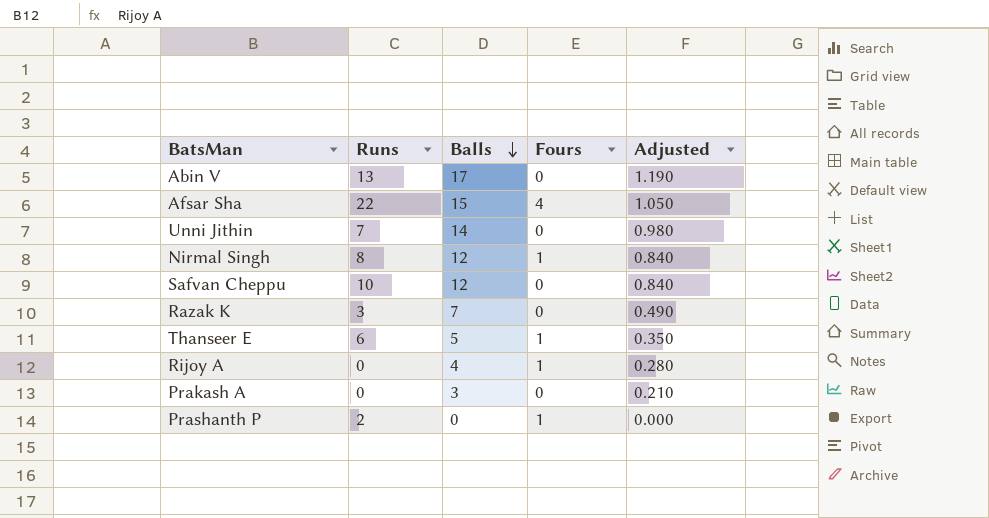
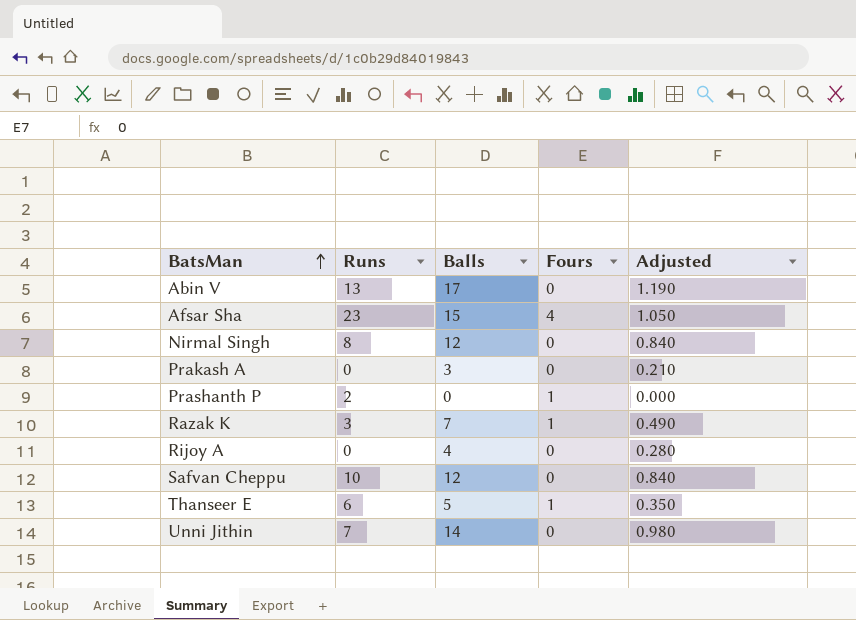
row order: Balls descending -> BatsMan ascending
Afsar Sha | Runs: 22 -> 23
Nirmal Singh | Fours: 1 -> 0
Razak K | Fours: 0 -> 1
Rijoy A | Fours: 1 -> 0

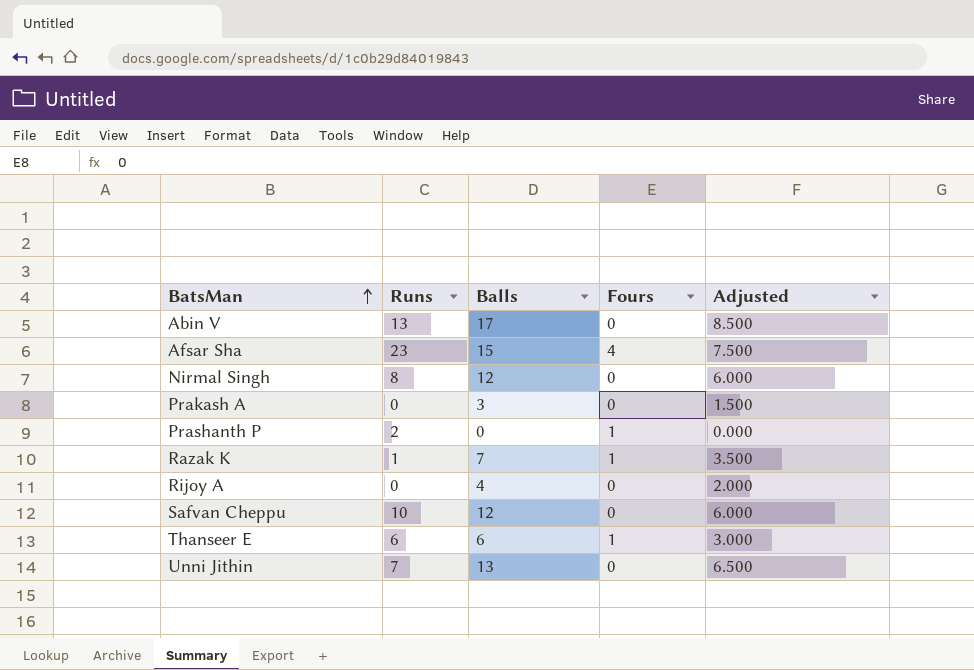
column Adjusted | formula: [Balls] * 0.07 -> [Balls] * 0.5
Razak K | Runs: 3 -> 1
Thanseer E | Balls: 5 -> 6
Unni Jithin | Balls: 14 -> 13

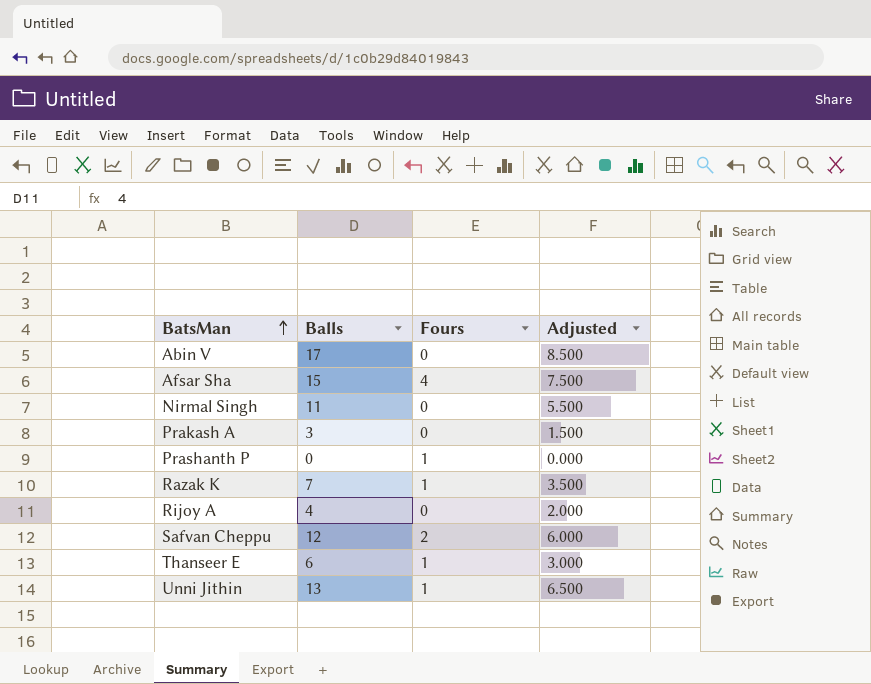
column Runs | position: 2 -> none
Nirmal Singh | Balls: 12 -> 11
Nirmal Singh | Adjusted: 6.000 -> 5.500
Safvan Cheppu | Fours: 0 -> 2
Unni Jithin | Fours: 0 -> 1

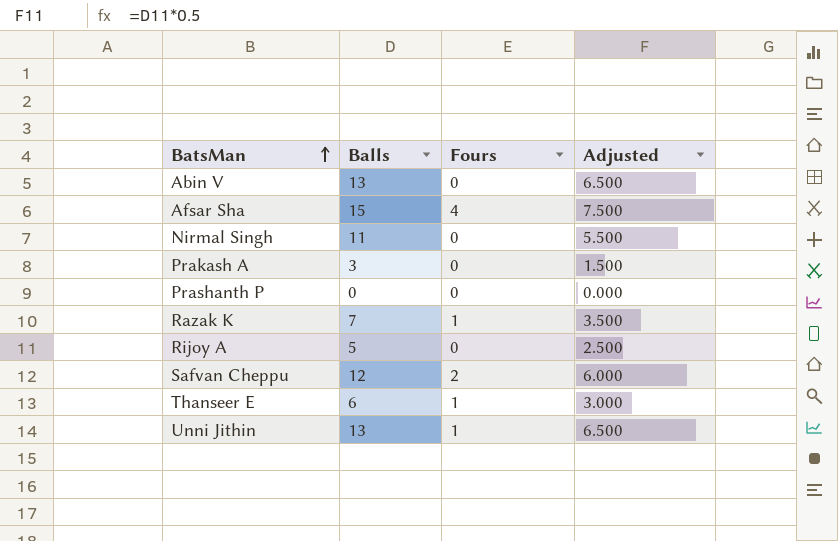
Abin V | Balls: 17 -> 13
Abin V | Adjusted: 8.500 -> 6.500
Prashanth P | Fours: 1 -> 0
Rijoy A | Balls: 4 -> 5
Rijoy A | Adjusted: 2.000 -> 2.500

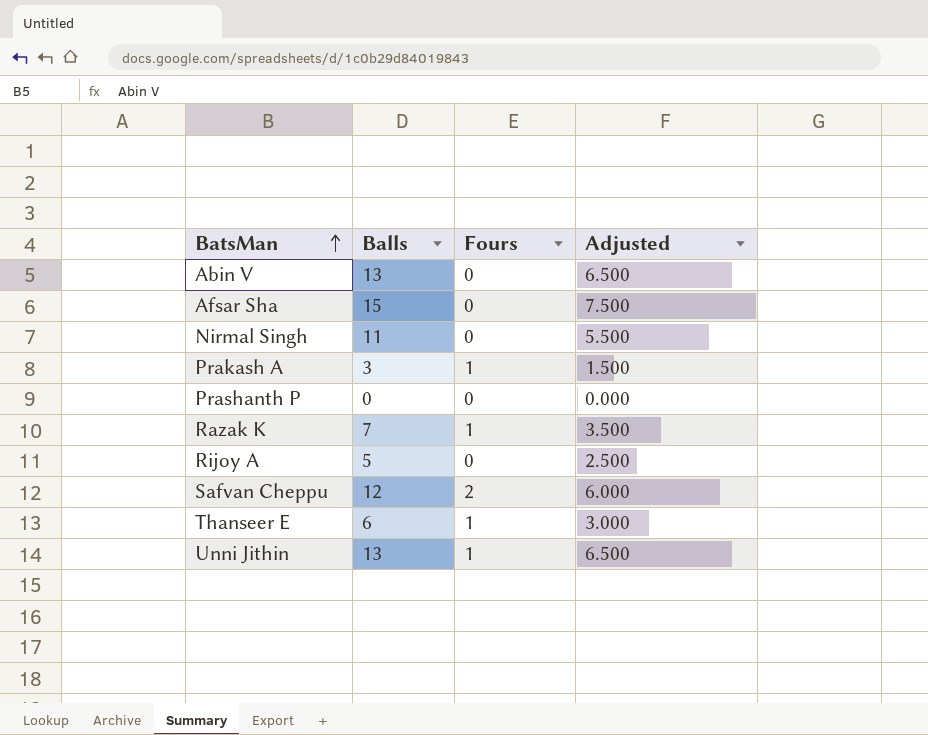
Afsar Sha | Fours: 4 -> 0
Prakash A | Fours: 0 -> 1

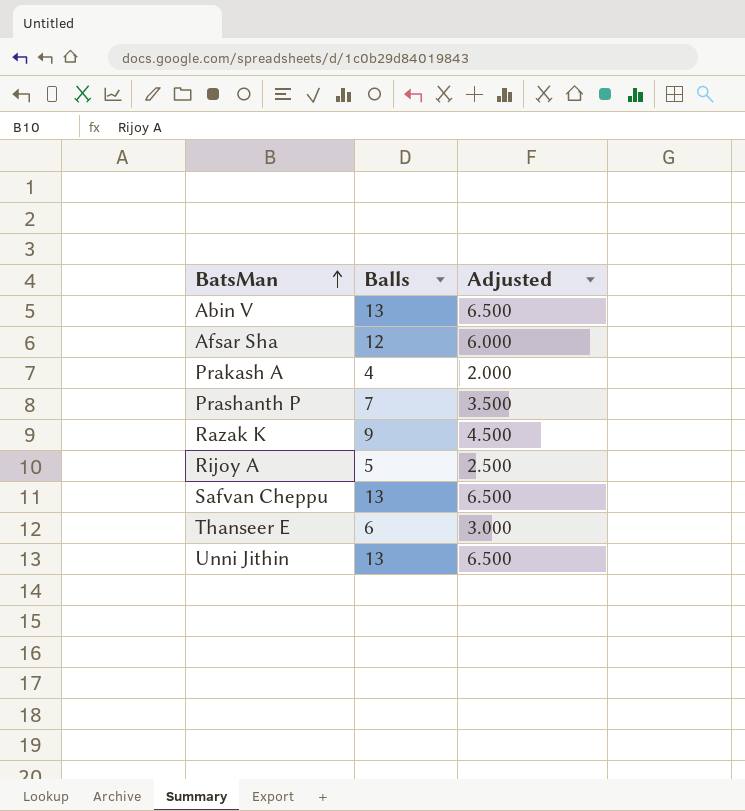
column Fours | position: 3 -> none
row Nirmal Singh: 11 | 0 | 5.500 -> none
Afsar Sha | Balls: 15 -> 12
Afsar Sha | Adjusted: 7.500 -> 6.000
Prakash A | Balls: 3 -> 4
Prakash A | Adjusted: 1.500 -> 2.000
Prashanth P | Balls: 0 -> 7
Prashanth P | Adjusted: 0.000 -> 3.500
Razak K | Balls: 7 -> 9
Razak K | Adjusted: 3.500 -> 4.500
Safvan Cheppu | Balls: 12 -> 13
Safvan Cheppu | Adjusted: 6.000 -> 6.500

